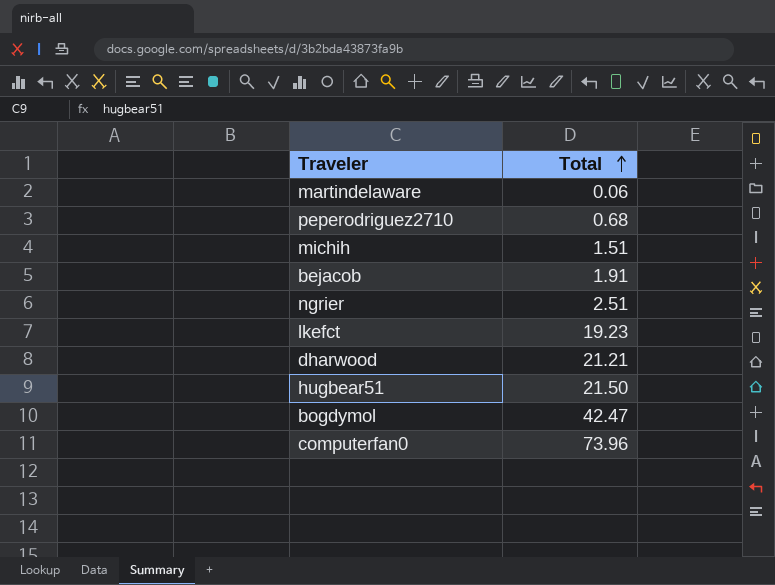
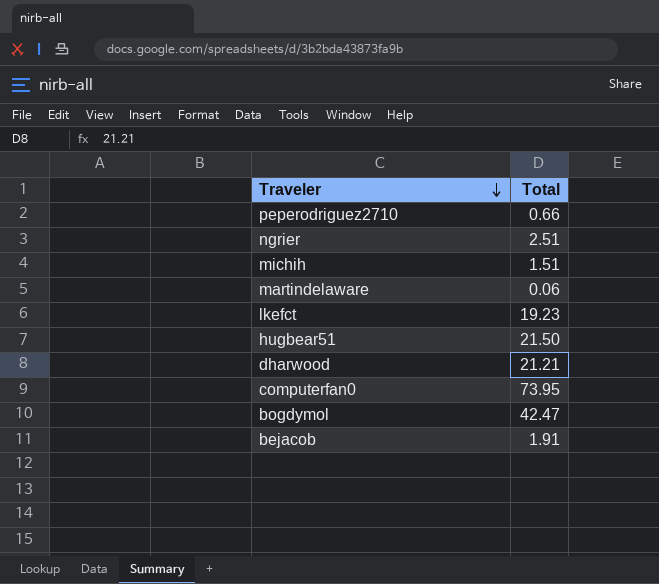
row order: Total ascending -> Traveler descending
peperodriguez2710 | Total: 0.68 -> 0.66
computerfan0 | Total: 73.96 -> 73.95

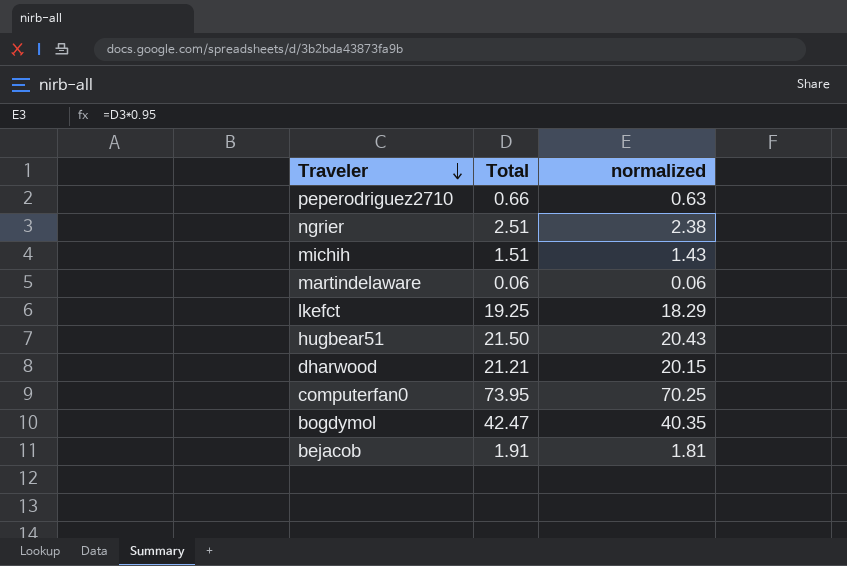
column normalized | formula: none -> [Total] * 0.95
lkefct | Total: 19.23 -> 19.25

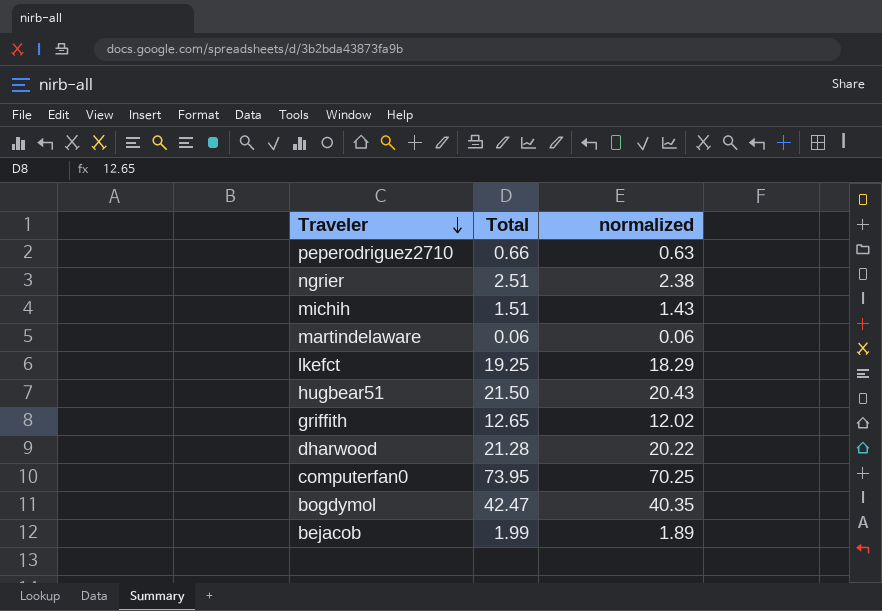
row griffith: none -> 12.65 | 12.02
dharwood | Total: 21.21 -> 21.28
dharwood | normalized: 20.15 -> 20.22
bejacob | Total: 1.91 -> 1.99
bejacob | normalized: 1.81 -> 1.89

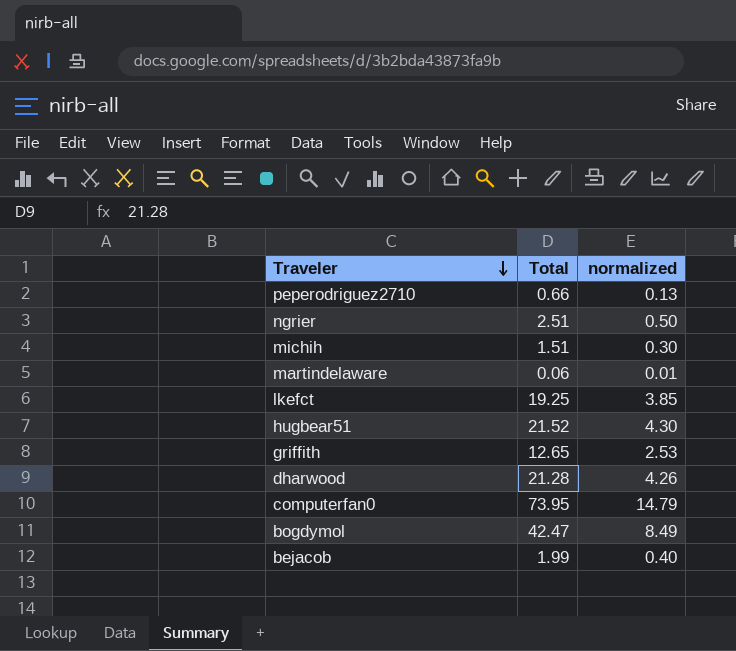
column normalized | formula: [Total] * 0.95 -> [Total] * 0.2
hugbear51 | Total: 21.50 -> 21.52

